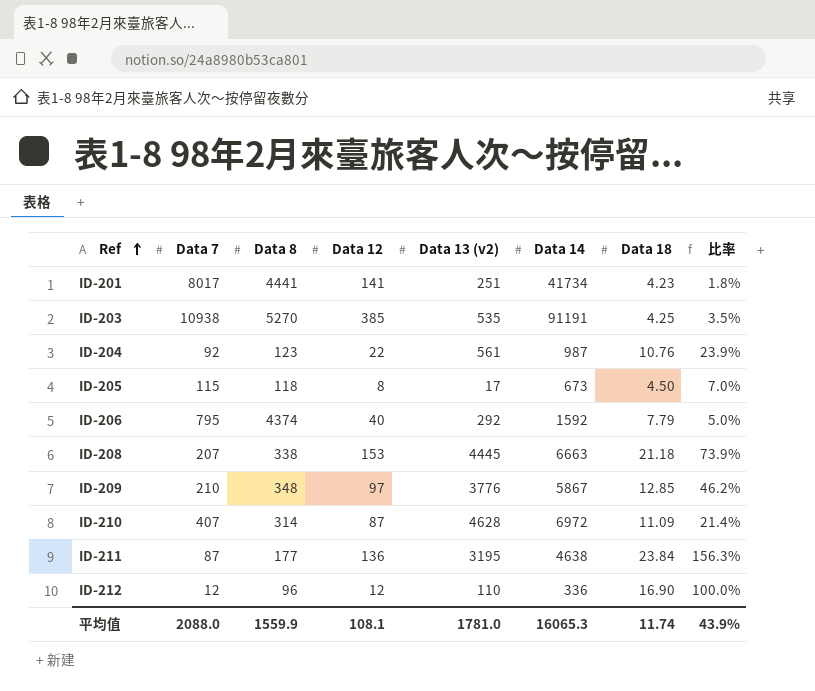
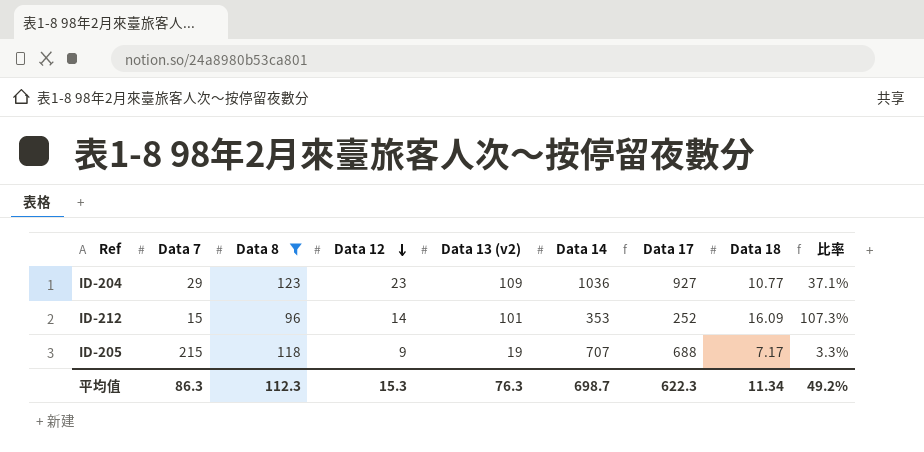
filter: none -> Data 8 <= 123
row order: Ref ascending -> Data 12 descending
column Data 17 | formula: none -> [Data 14] - [Data 13 (v2)]
column 比率 | formula: [Data 12] / [Data 7] -> [Data 18] / [Data 7]
ID-204 | Data 7: 92 -> 29
ID-204 | Data 12: 22 -> 23
ID-204 | Data 13 (v2): 561 -> 109
ID-204 | Data 14: 987 -> 1036
ID-204 | Data 18: 10.76 -> 10.77
ID-212 | Data 7: 12 -> 15
ID-212 | Data 12: 12 -> 14
ID-212 | Data 13 (v2): 110 -> 101
ID-212 | Data 14: 336 -> 353
ID-212 | Data 18: 16.90 -> 16.09
ID-205 | Data 7: 115 -> 215
ID-205 | Data 12: 8 -> 9
ID-205 | Data 13 (v2): 17 -> 19
ID-205 | Data 14: 673 -> 707
ID-205 | Data 18: 4.50 -> 7.17
平均值 | Data 7: 2088.0 -> 86.3
平均值 | Data 8: 1559.9 -> 112.3
平均值 | Data 12: 108.1 -> 15.3
平均值 | Data 13 (v2): 1781.0 -> 76.3
平均值 | Data 14: 16065.3 -> 698.7
平均值 | Data 18: 11.74 -> 11.34
平均值 | 比率: 43.9% -> 49.2%

